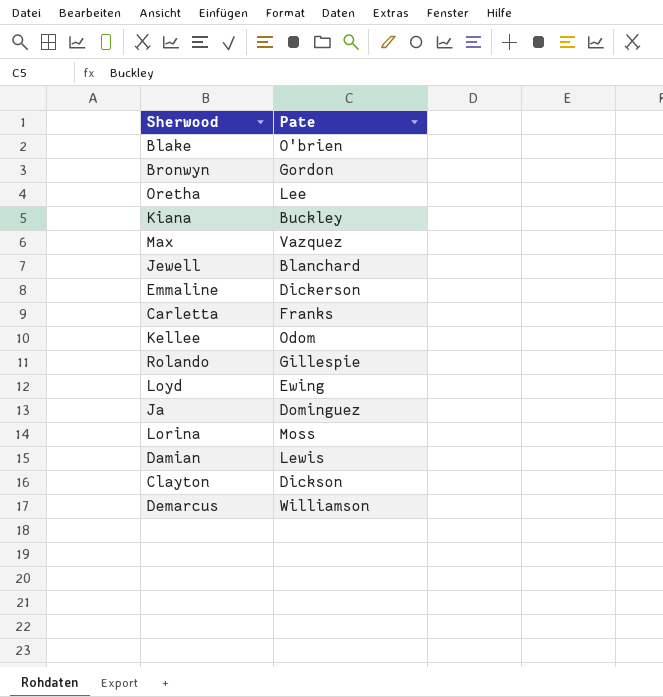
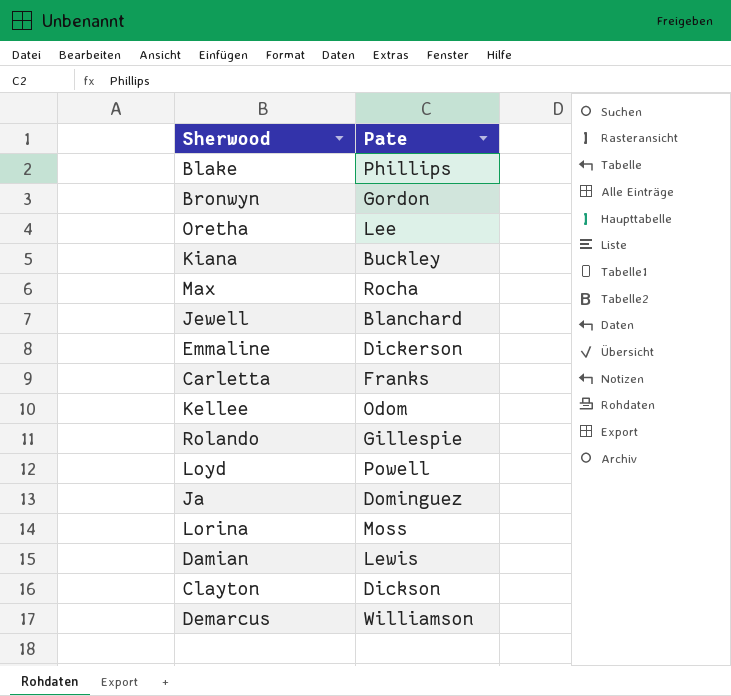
Blake | Pate: O'brien -> Phillips
Max | Pate: Vazquez -> Rocha
Loyd | Pate: Ewing -> Powell

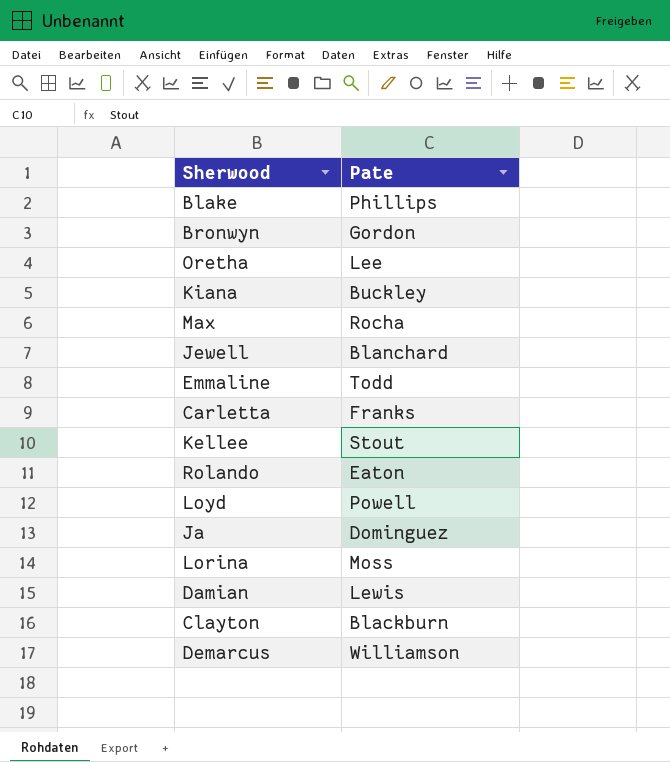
Emmaline | Pate: Dickerson -> Todd
Kellee | Pate: Odom -> Stout
Rolando | Pate: Gillespie -> Eaton
Clayton | Pate: Dickson -> Blackburn

